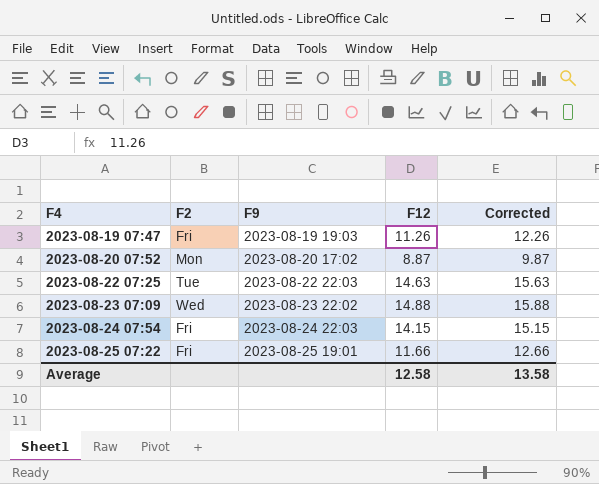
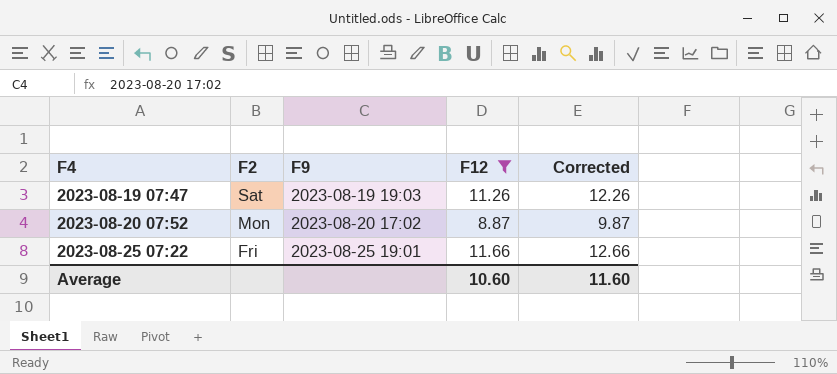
filter: none -> F12 <= 11.66
2023-08-19 07:47 | F2: Fri -> Sat
Average | F12: 12.58 -> 10.60
Average | Corrected: 13.58 -> 11.60

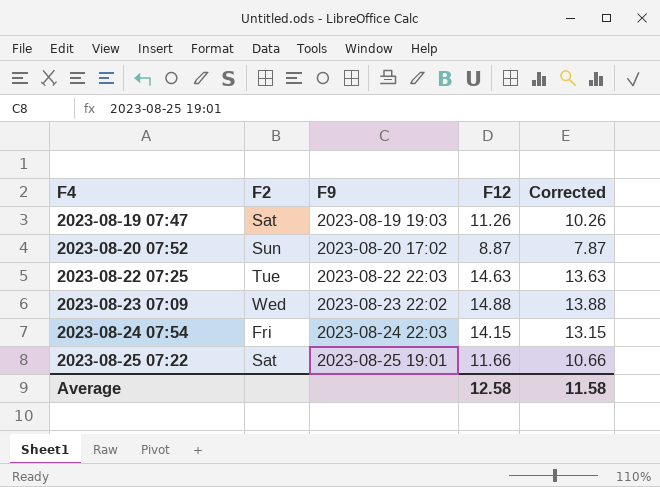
filter: F12 <= 11.66 -> none
column Corrected | formula: [F12] + 1 -> [F12] - 1
2023-08-20 07:52 | F2: Mon -> Sun
2023-08-25 07:22 | F2: Fri -> Sat
Average | F12: 10.60 -> 12.58
Average | Corrected: 11.60 -> 11.58

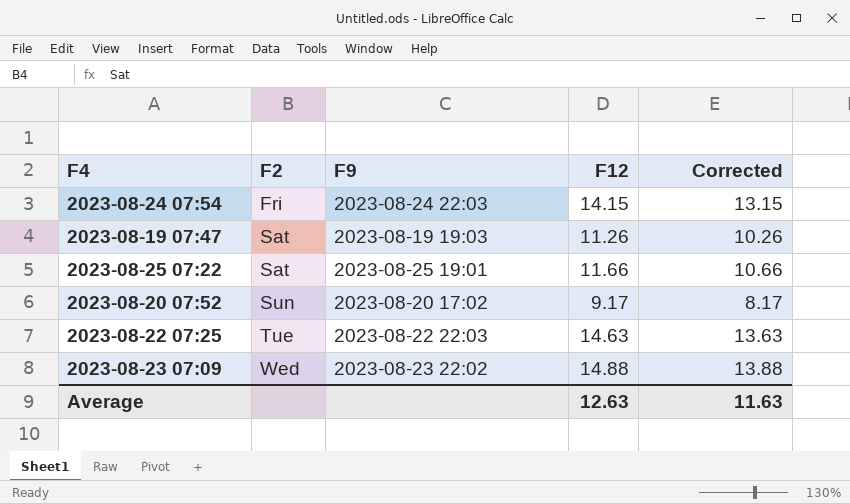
row order: F4 ascending -> F2 ascending
2023-08-20 07:52 | F12: 8.87 -> 9.17
2023-08-20 07:52 | Corrected: 7.87 -> 8.17
Average | F12: 12.58 -> 12.63
Average | Corrected: 11.58 -> 11.63

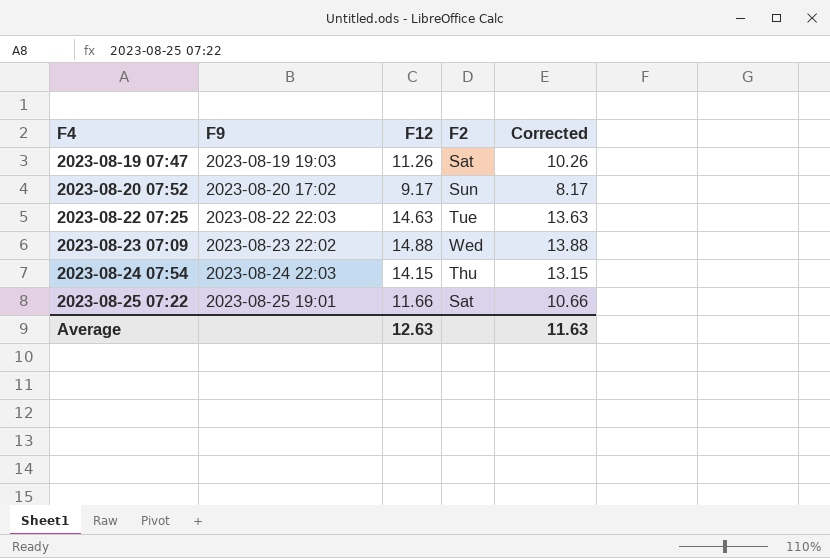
row order: F2 ascending -> F4 ascending
column F2 | position: 2 -> 4
2023-08-24 07:54 | F2: Fri -> Thu

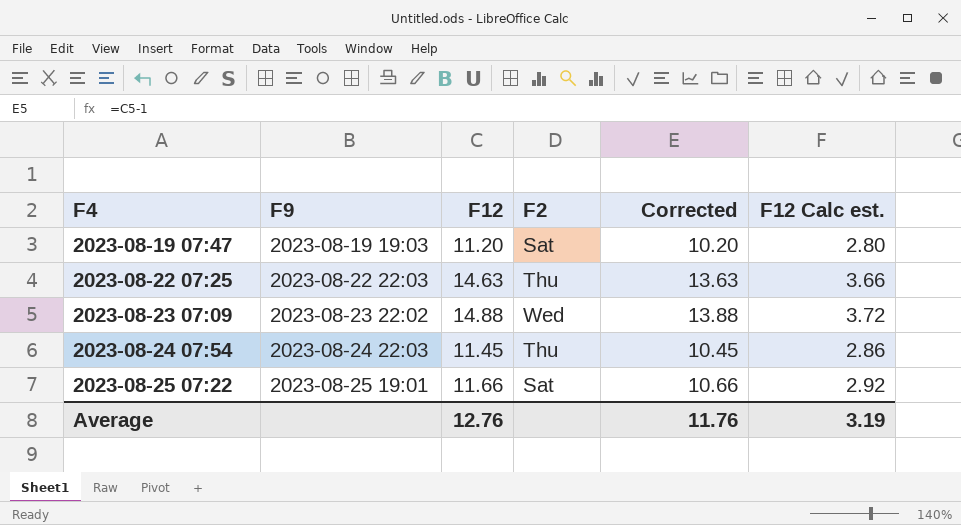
column F12 Calc est. | formula: none -> [F12] * 0.25
row 2023-08-20 07:52: 2023-08-20 17:02 | 9.17 | Sun | 8.17 -> none
2023-08-19 07:47 | F12: 11.26 -> 11.20
2023-08-19 07:47 | Corrected: 10.26 -> 10.20
2023-08-22 07:25 | F2: Tue -> Thu
2023-08-24 07:54 | F12: 14.15 -> 11.45
2023-08-24 07:54 | Corrected: 13.15 -> 10.45
Average | F12: 12.63 -> 12.76
Average | Corrected: 11.63 -> 11.76

